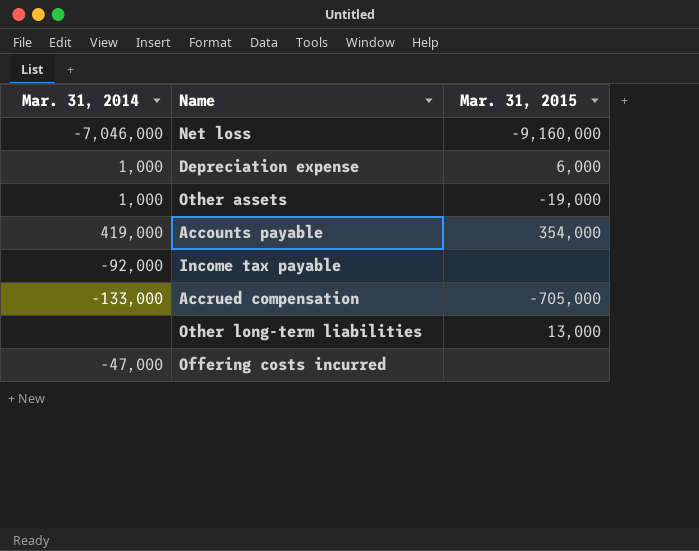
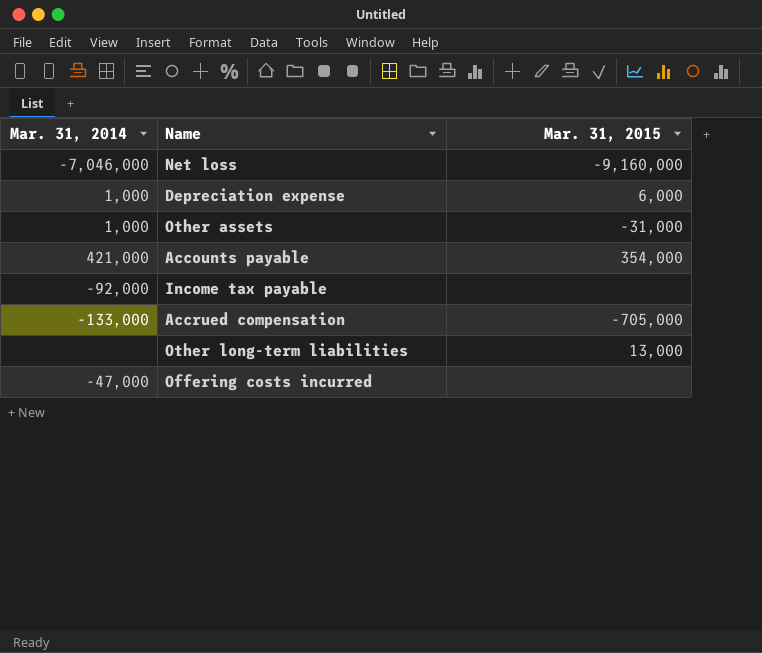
Other assets | Mar. 31, 2015: -19,000 -> -31,000
Accounts payable | Mar. 31, 2014: 419,000 -> 421,000

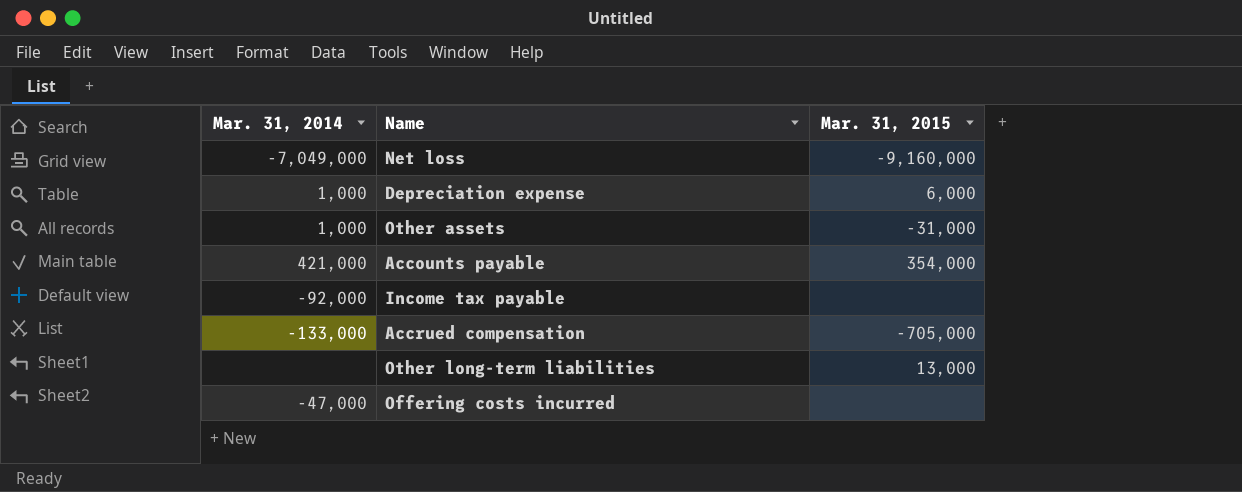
Net loss | Mar. 31, 2014: -7,046,000 -> -7,049,000

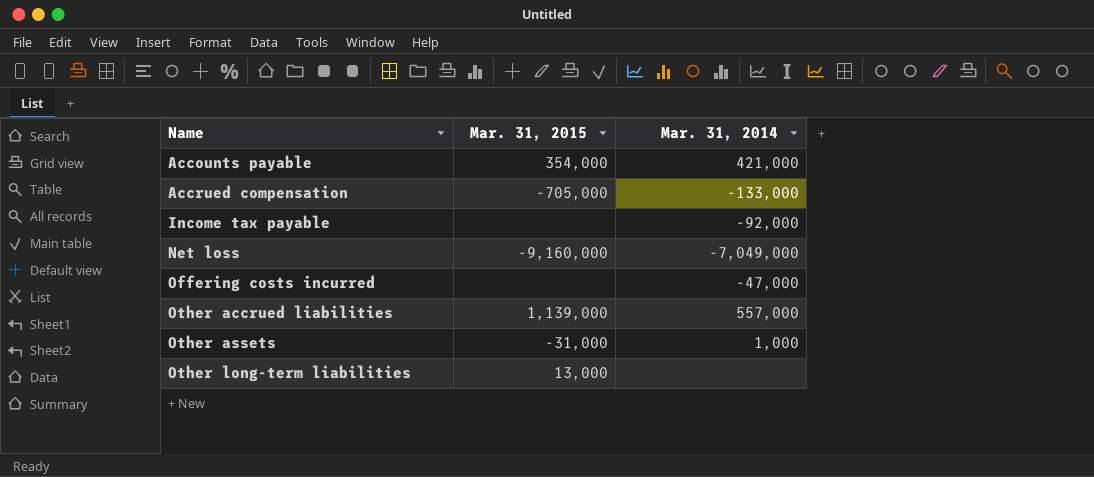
row order: none -> Name ascending
column Mar. 31, 2014 | position: 1 -> 3
row Depreciation expense: 1,000 | 6,000 -> none
row Other accrued liabilities: none -> 1,139,000 | 557,000

